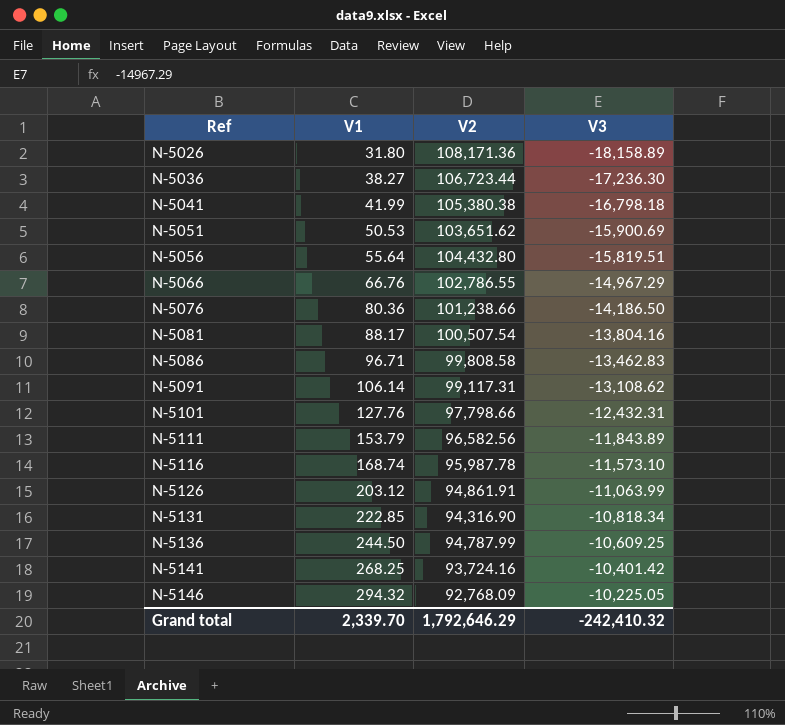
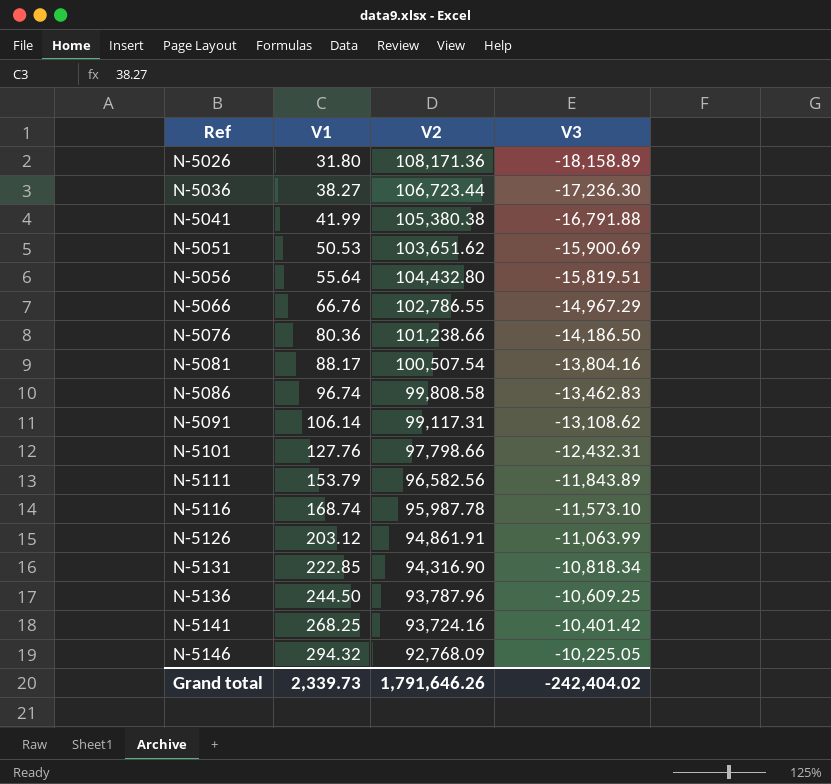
N-5041 | V3: -16,798.18 -> -16,791.88
N-5086 | V1: 96.71 -> 96.74
N-5136 | V2: 94,787.99 -> 93,787.96
Grand total | V1: 2,339.70 -> 2,339.73
Grand total | V2: 1,792,646.29 -> 1,791,646.26
Grand total | V3: -242,410.32 -> -242,404.02

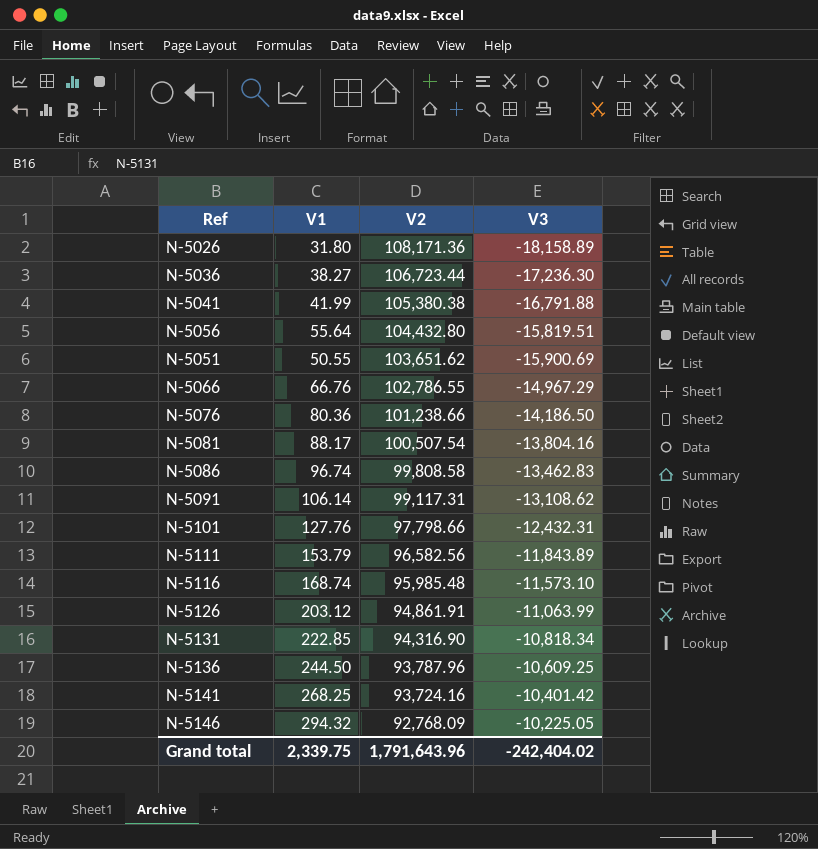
row order: Ref ascending -> V2 descending
N-5051 | V1: 50.53 -> 50.55
N-5116 | V2: 95,987.78 -> 95,985.48
Grand total | V1: 2,339.73 -> 2,339.75
Grand total | V2: 1,791,646.26 -> 1,791,643.96

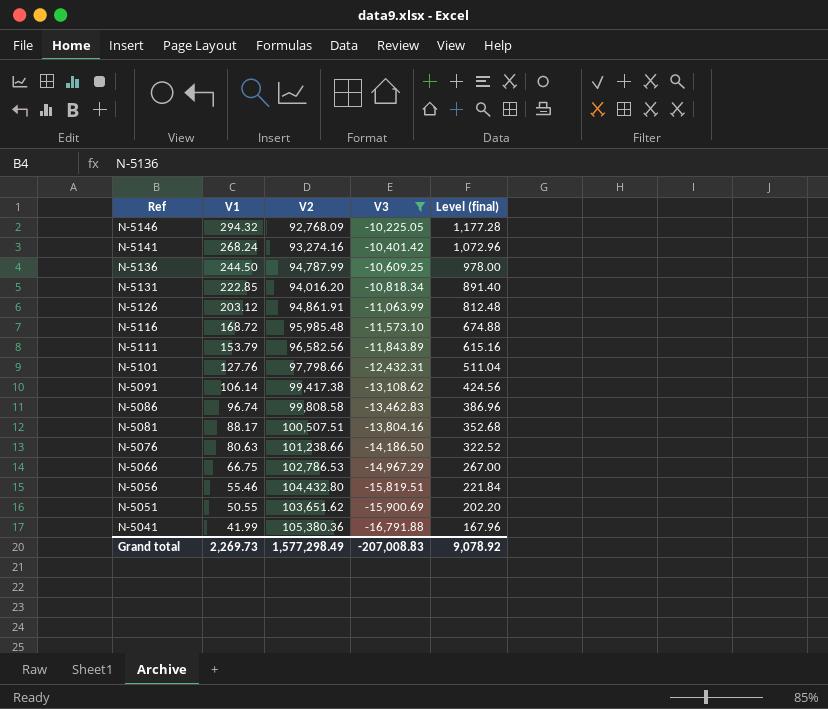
filter: none -> V3 >= -16,791.88
row order: V2 descending -> Ref descending
column Level (final) | formula: none -> [V1] * 4
N-5141 | V1: 268.25 -> 268.24
N-5141 | V2: 93,724.16 -> 93,274.16
N-5136 | V2: 93,787.96 -> 94,787.99
N-5131 | V2: 94,316.90 -> 94,016.20
N-5116 | V1: 168.74 -> 168.72
N-5091 | V2: 99,117.31 -> 99,417.38
N-5081 | V2: 100,507.54 -> 100,507.51
N-5076 | V1: 80.36 -> 80.63
N-5066 | V1: 66.76 -> 66.75
N-5066 | V2: 102,786.55 -> 102,786.53
N-5056 | V1: 55.64 -> 55.46
N-5041 | V2: 105,380.38 -> 105,380.36
Grand total | V1: 2,339.75 -> 2,269.73
Grand total | V2: 1,791,643.96 -> 1,577,298.49
Grand total | V3: -242,404.02 -> -207,008.83

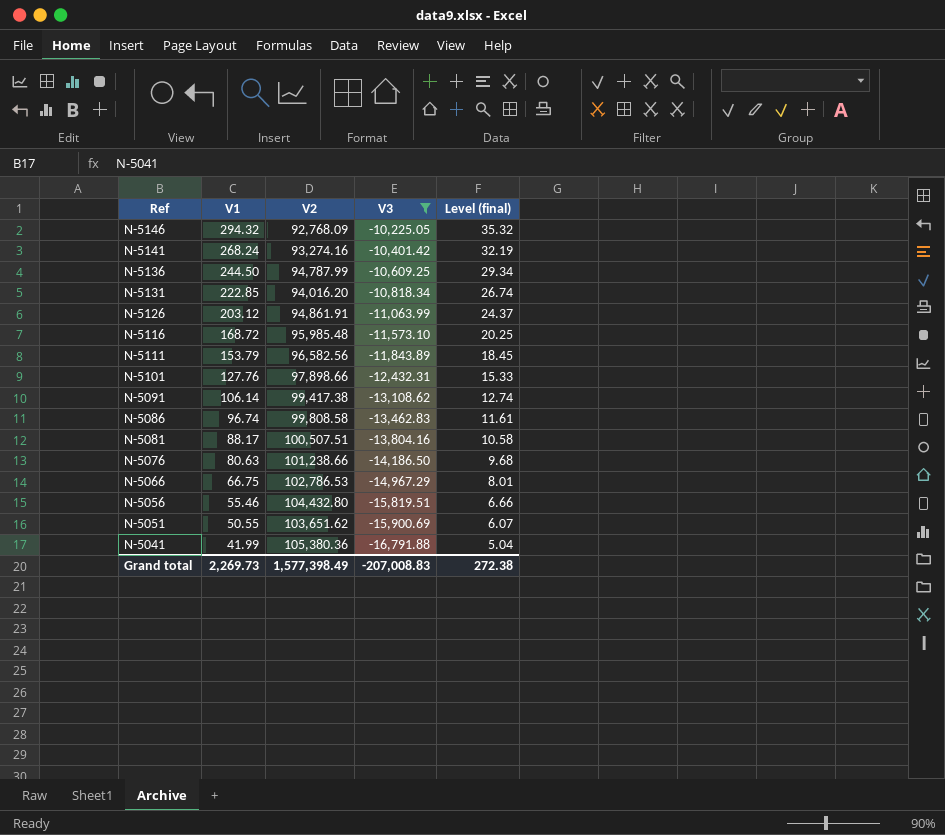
column Level (final) | formula: [V1] * 4 -> [V1] * 0.12
N-5101 | V2: 97,798.66 -> 97,898.66
Grand total | V2: 1,577,298.49 -> 1,577,398.49
Grand total | Level (final): 9,078.92 -> 272.38

